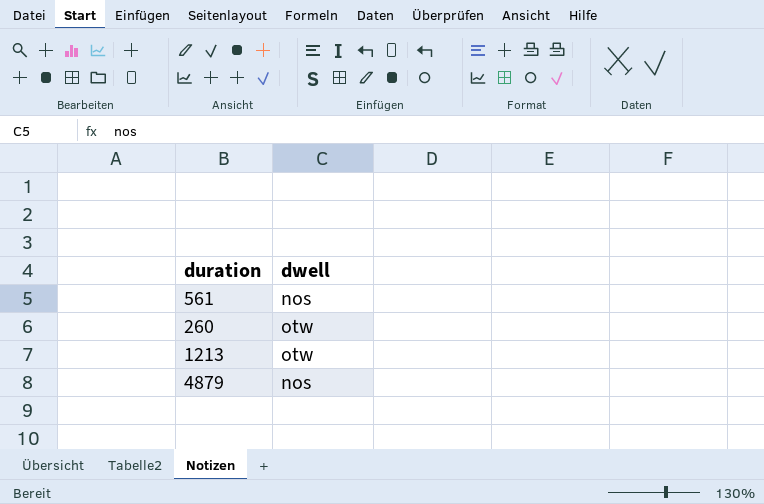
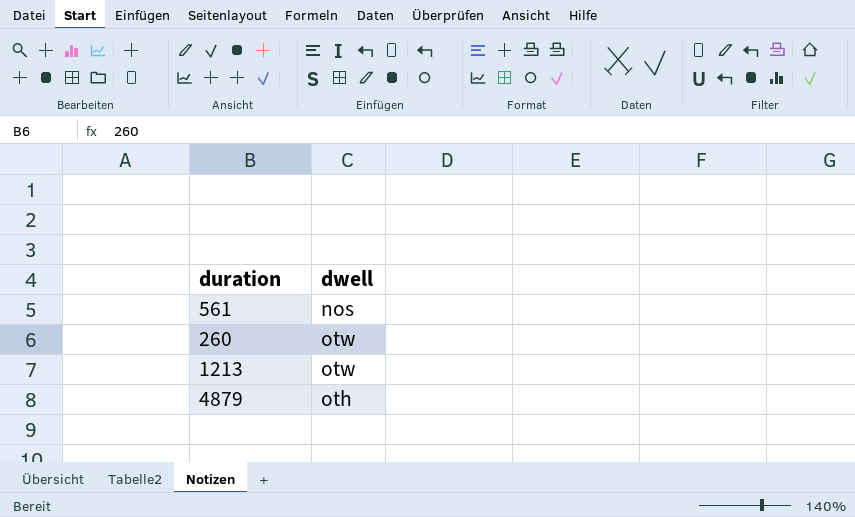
4879 | dwell: nos -> oth

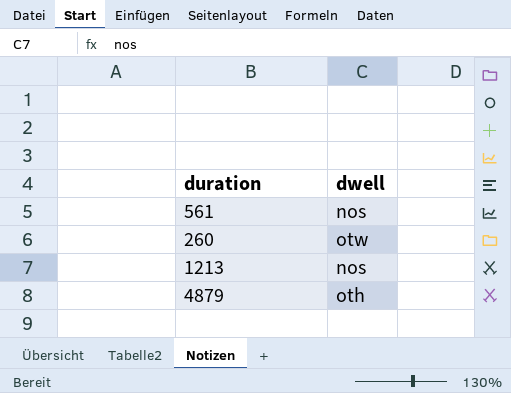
1213 | dwell: otw -> nos

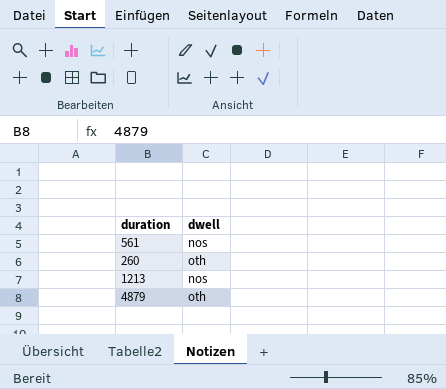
260 | dwell: otw -> oth

